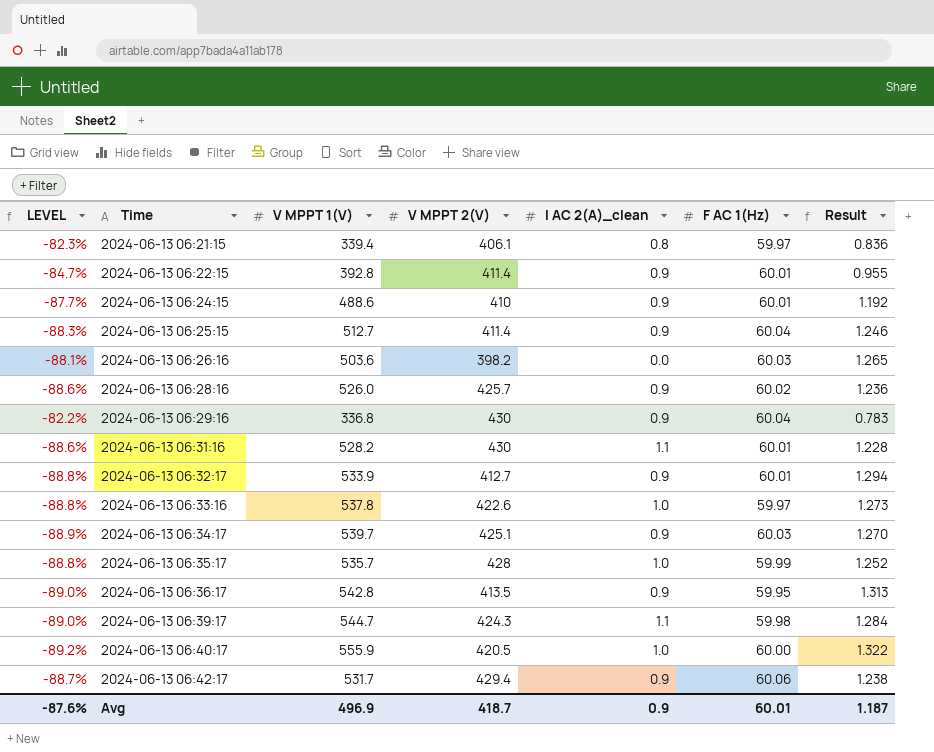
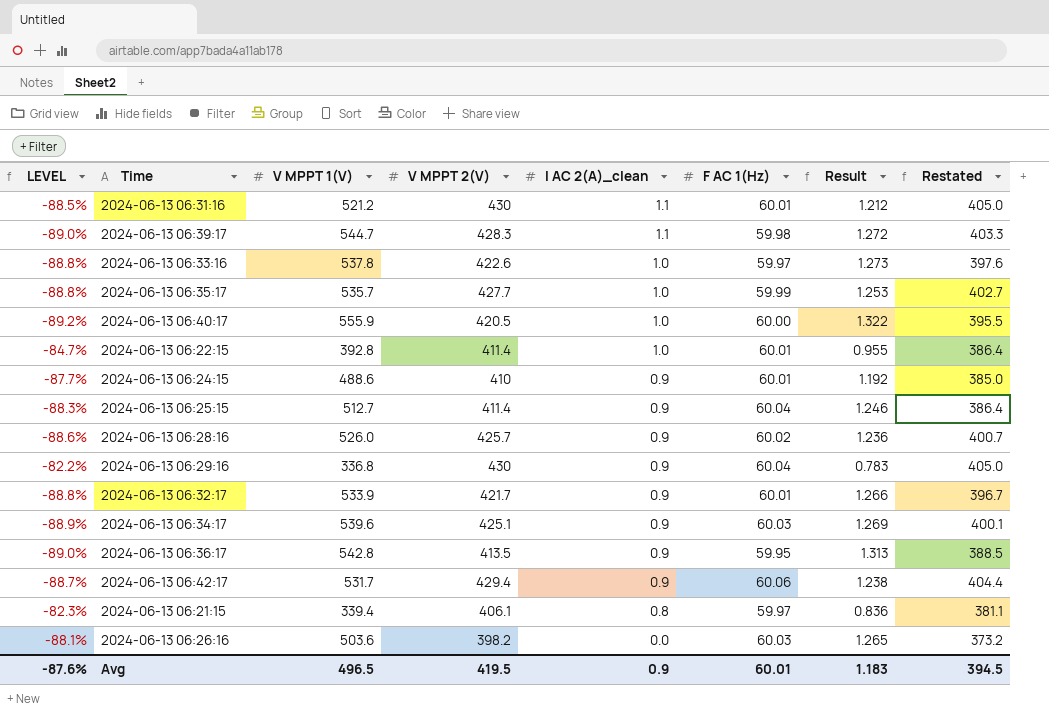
row order: Time ascending -> I AC 2(A)_clean descending
column Restated | formula: none -> [V MPPT 2(V)] - 25
2024-06-13 06:31:16 | LEVEL: -88.6% -> -88.5%
2024-06-13 06:31:16 | V MPPT 1(V): 528.2 -> 521.2
2024-06-13 06:31:16 | Result: 1.228 -> 1.212
2024-06-13 06:39:17 | V MPPT 2(V): 424.3 -> 428.3
2024-06-13 06:39:17 | Result: 1.284 -> 1.272
2024-06-13 06:35:17 | V MPPT 2(V): 428 -> 427.7
2024-06-13 06:35:17 | Result: 1.252 -> 1.253
2024-06-13 06:22:15 | I AC 2(A)_clean: 0.9 -> 1.0
2024-06-13 06:32:17 | V MPPT 2(V): 412.7 -> 421.7
2024-06-13 06:32:17 | Result: 1.294 -> 1.266
2024-06-13 06:34:17 | V MPPT 1(V): 539.7 -> 539.6
2024-06-13 06:34:17 | Result: 1.270 -> 1.269
Avg | V MPPT 1(V): 496.9 -> 496.5
Avg | V MPPT 2(V): 418.7 -> 419.5
Avg | Result: 1.187 -> 1.183

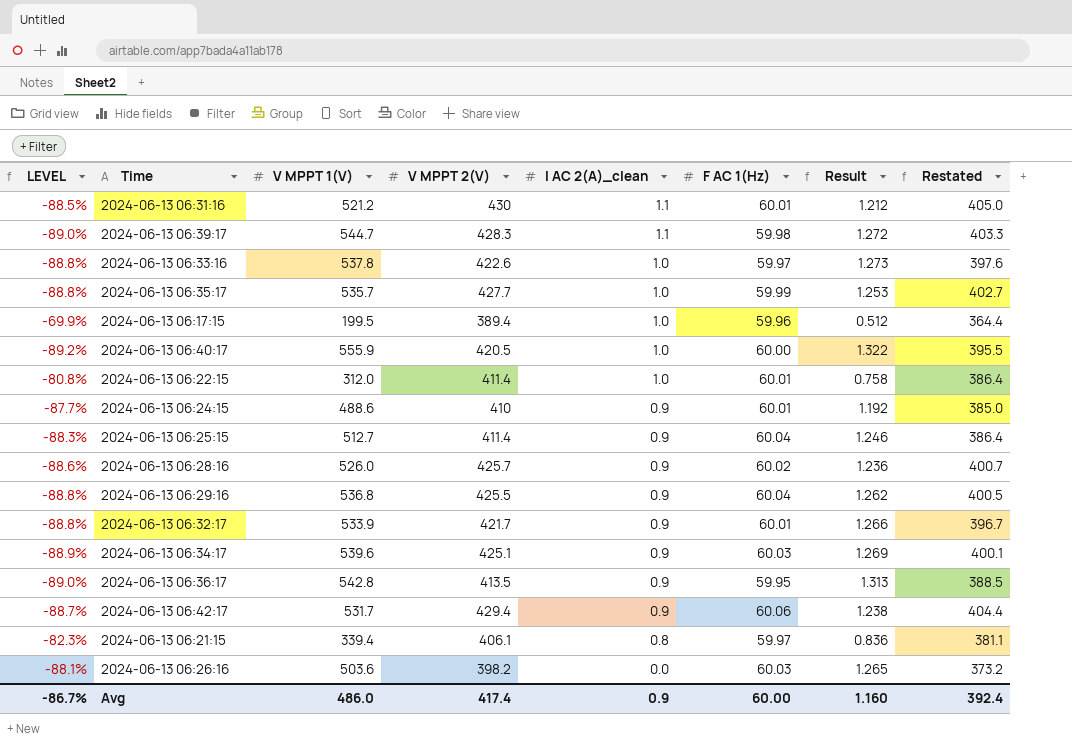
row 2024-06-13 06:17:15: none -> -69.9% | 199.5 | 389.4 | 1.0 | 59.96 | 0.512 | 364.4
2024-06-13 06:22:15 | LEVEL: -84.7% -> -80.8%
2024-06-13 06:22:15 | V MPPT 1(V): 392.8 -> 312.0
2024-06-13 06:22:15 | Result: 0.955 -> 0.758
2024-06-13 06:29:16 | LEVEL: -82.2% -> -88.8%
2024-06-13 06:29:16 | V MPPT 1(V): 336.8 -> 536.8
2024-06-13 06:29:16 | V MPPT 2(V): 430 -> 425.5
2024-06-13 06:29:16 | Result: 0.783 -> 1.262
2024-06-13 06:29:16 | Restated: 405.0 -> 400.5
Avg | LEVEL: -87.6% -> -86.7%
Avg | V MPPT 1(V): 496.5 -> 486.0
Avg | V MPPT 2(V): 419.5 -> 417.4
Avg | F AC 1(Hz): 60.01 -> 60.00
Avg | Result: 1.183 -> 1.160
Avg | Restated: 394.5 -> 392.4

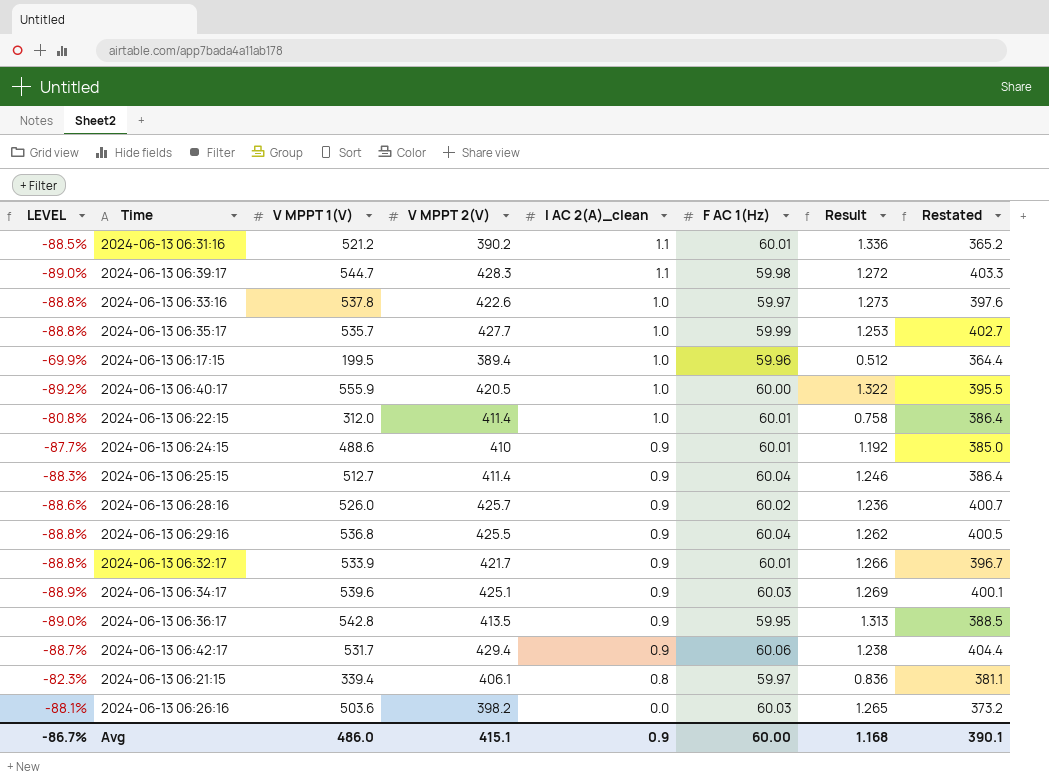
2024-06-13 06:31:16 | V MPPT 2(V): 430 -> 390.2
2024-06-13 06:31:16 | Result: 1.212 -> 1.336
2024-06-13 06:31:16 | Restated: 405.0 -> 365.2
Avg | V MPPT 2(V): 417.4 -> 415.1
Avg | Result: 1.160 -> 1.168
Avg | Restated: 392.4 -> 390.1

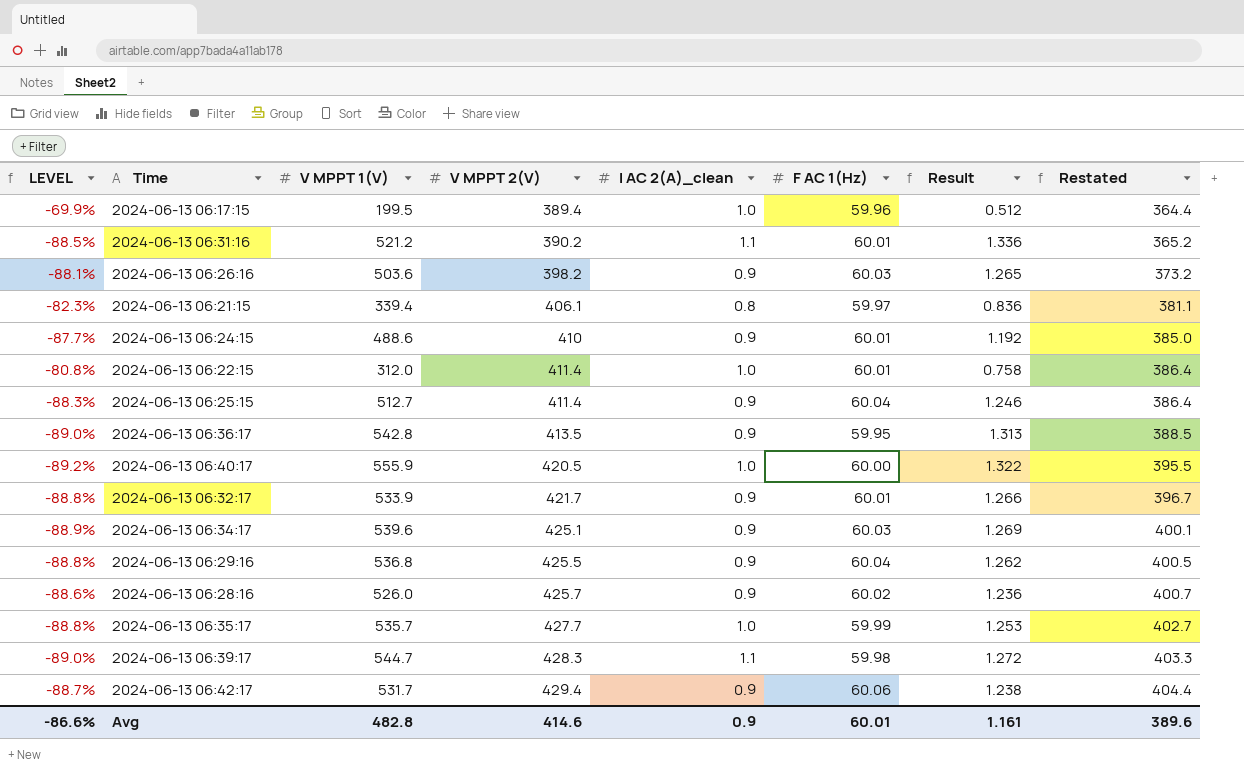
row order: I AC 2(A)_clean descending -> V MPPT 2(V) ascending
row 2024-06-13 06:33:16: -88.8% | 537.8 | 422.6 | 1.0 | 59.97 | 1.273 | 397.6 -> none
2024-06-13 06:26:16 | I AC 2(A)_clean: 0.0 -> 0.9
Avg | LEVEL: -86.7% -> -86.6%
Avg | V MPPT 1(V): 486.0 -> 482.8
Avg | V MPPT 2(V): 415.1 -> 414.6
Avg | F AC 1(Hz): 60.00 -> 60.01
Avg | Result: 1.168 -> 1.161
Avg | Restated: 390.1 -> 389.6

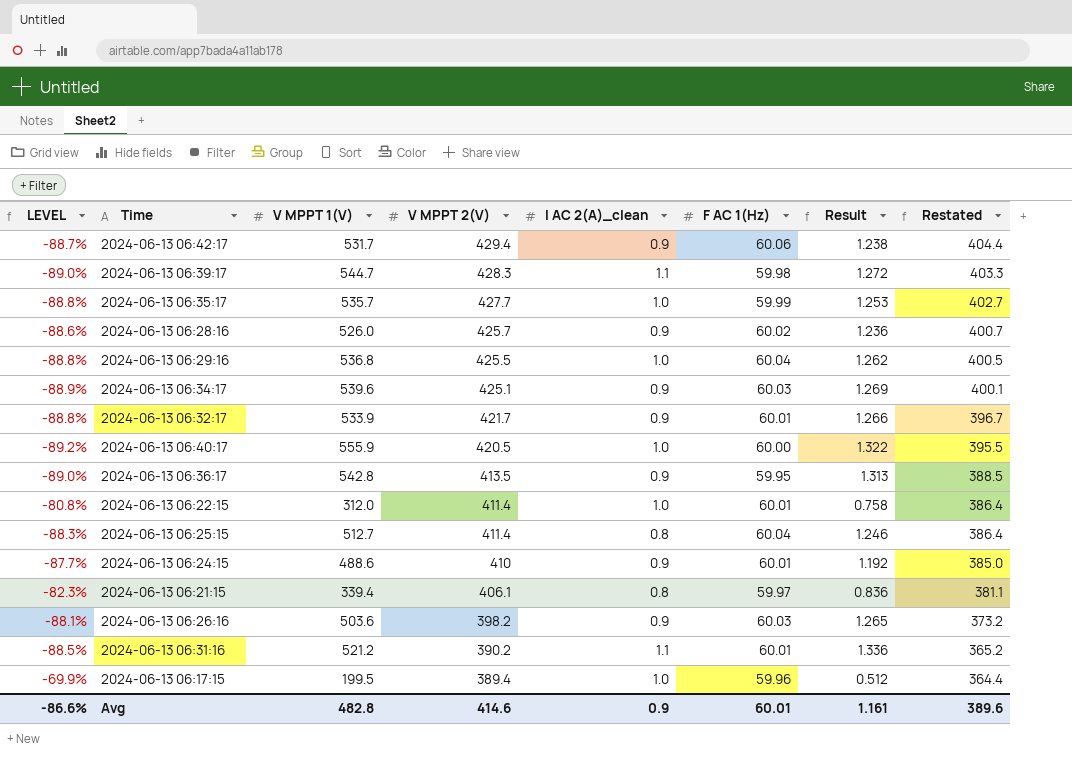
row order: V MPPT 2(V) ascending -> V MPPT 2(V) descending
2024-06-13 06:29:16 | I AC 2(A)_clean: 0.9 -> 1.0
2024-06-13 06:25:15 | I AC 2(A)_clean: 0.9 -> 0.8

